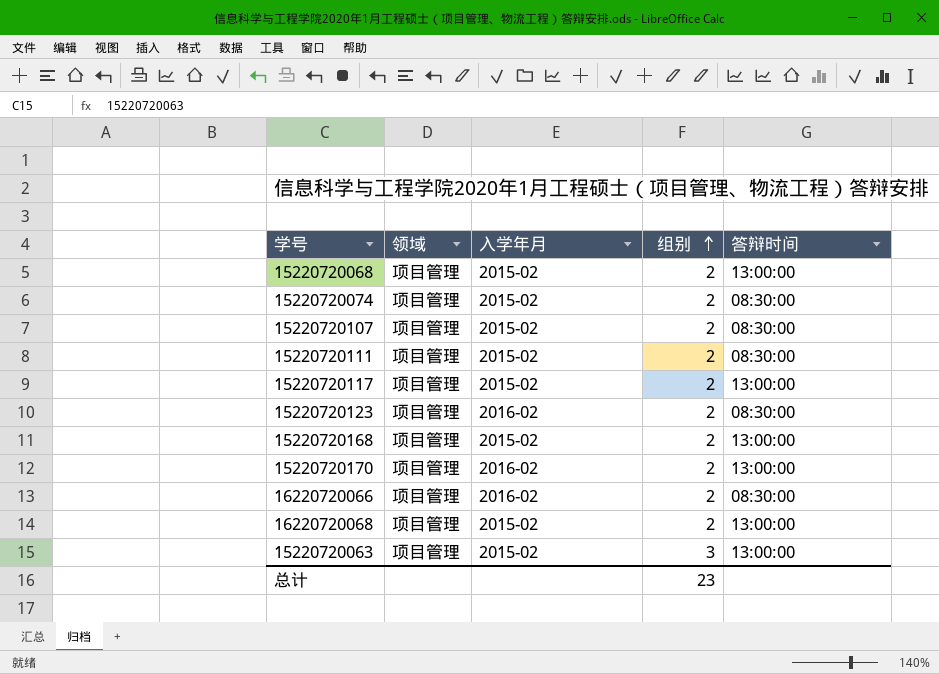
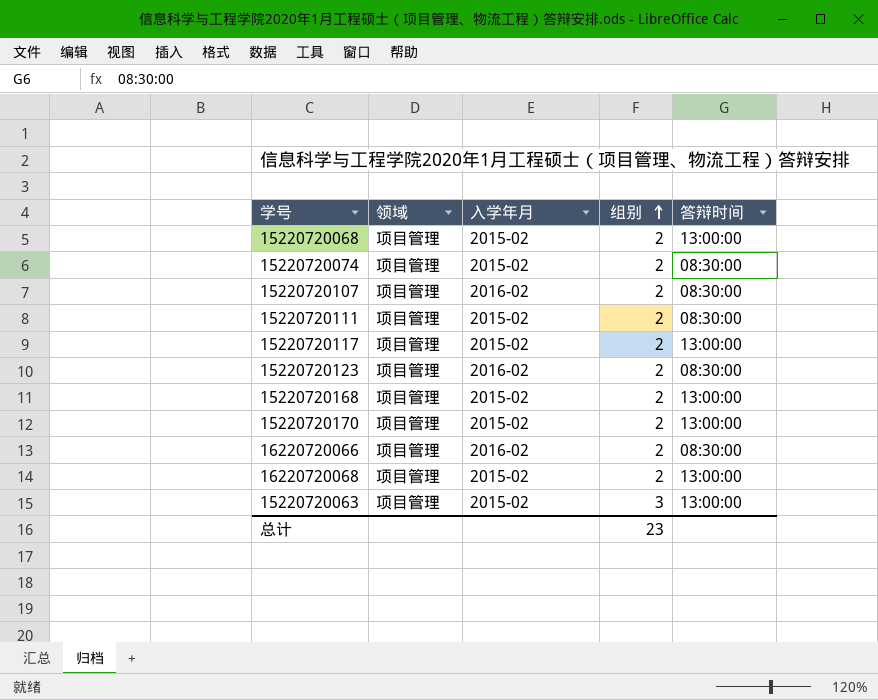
15220720107 | 入学年月: 2015-02 -> 2016-02
15220720170 | 入学年月: 2016-02 -> 2015-02

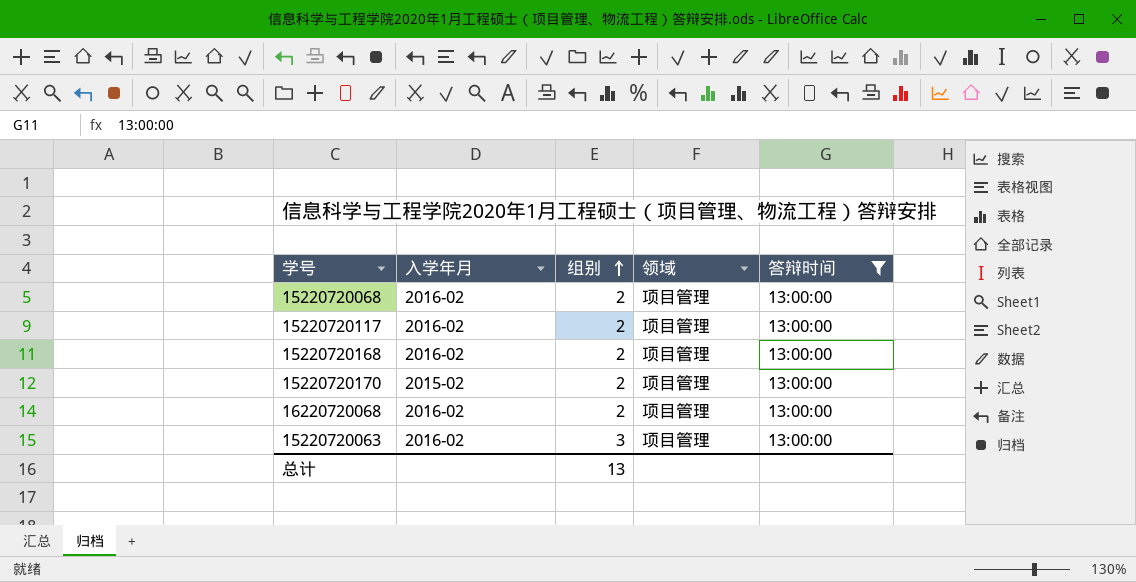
filter: none -> 答辩时间 = 13:00:00
column 领域 | position: 2 -> 4
15220720068 | 入学年月: 2015-02 -> 2016-02
15220720117 | 入学年月: 2015-02 -> 2016-02
15220720168 | 入学年月: 2015-02 -> 2016-02
16220720068 | 入学年月: 2015-02 -> 2016-02
15220720063 | 入学年月: 2015-02 -> 2016-02
总计 | 组别: 23 -> 13

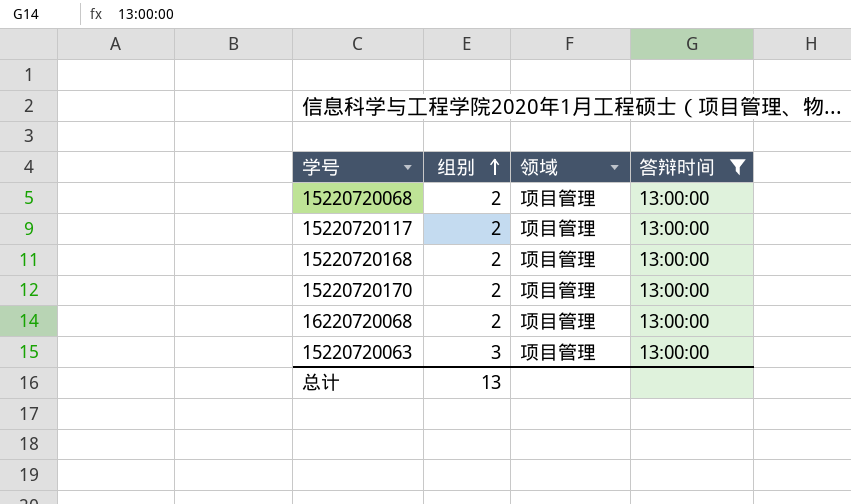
column 入学年月 | position: 2 -> none

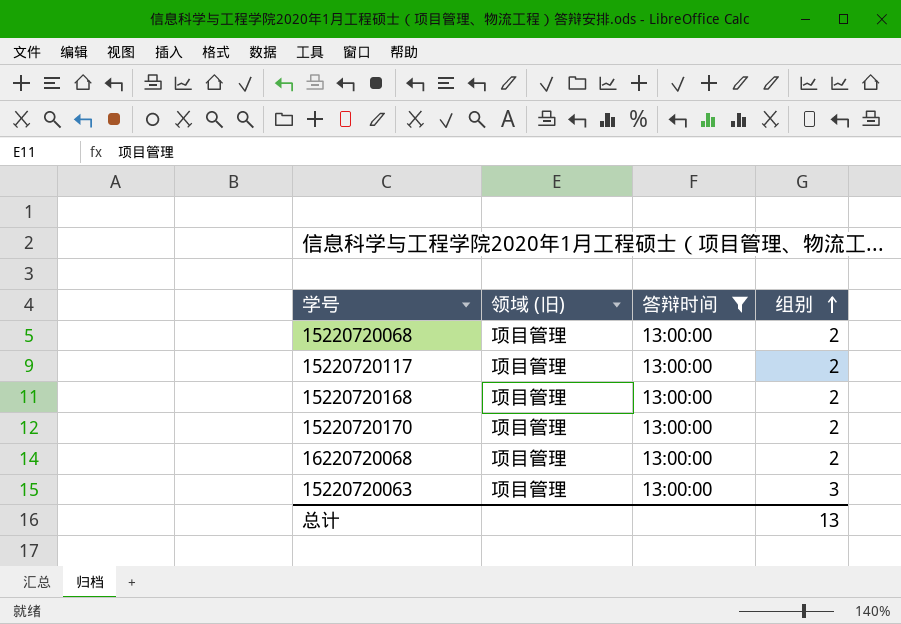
column name: 领域 -> 领域 (旧)
column 组别 | position: 2 -> 4

